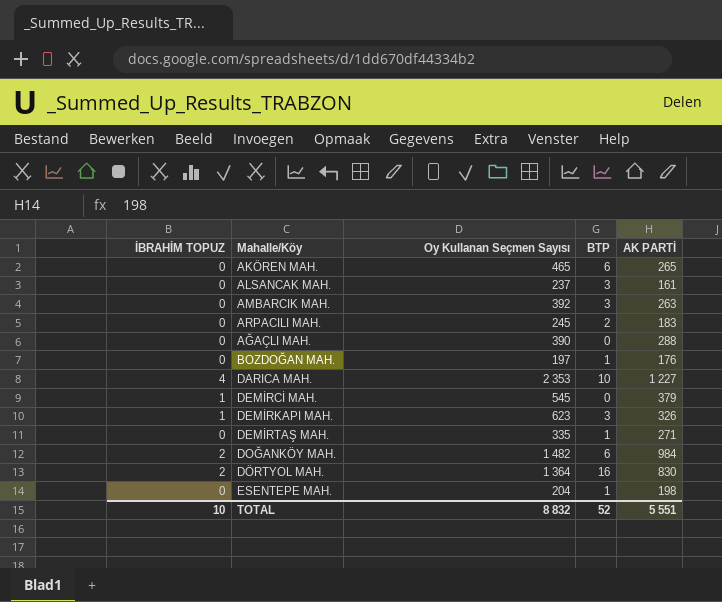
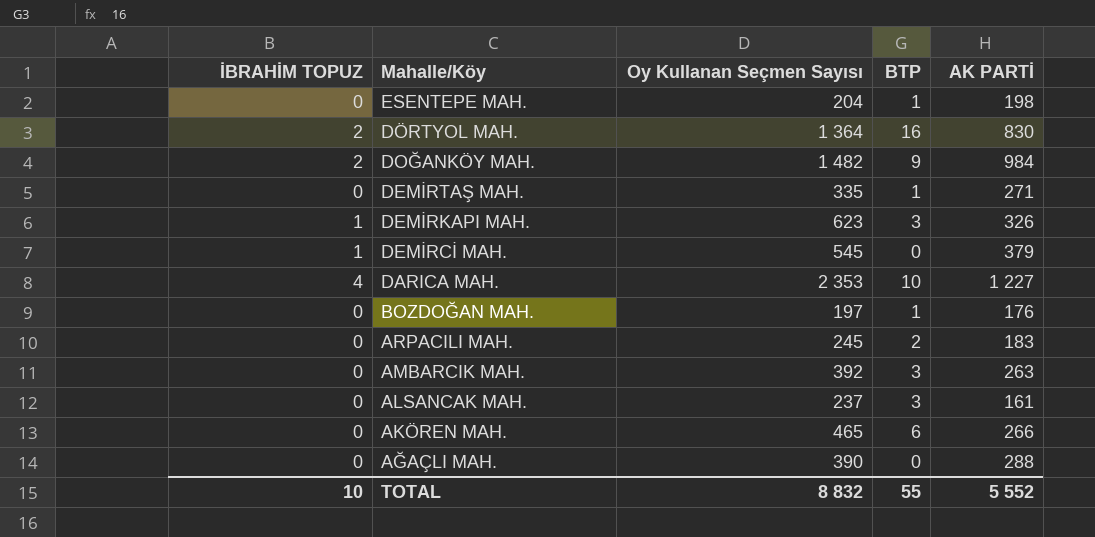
row order: none -> Mahalle/Köy descending
DOĞANKÖY MAH. | BTP: 6 -> 9
AKÖREN MAH. | AK PARTİ: 265 -> 266
TOTAL | BTP: 52 -> 55
TOTAL | AK PARTİ: 5 551 -> 5 552

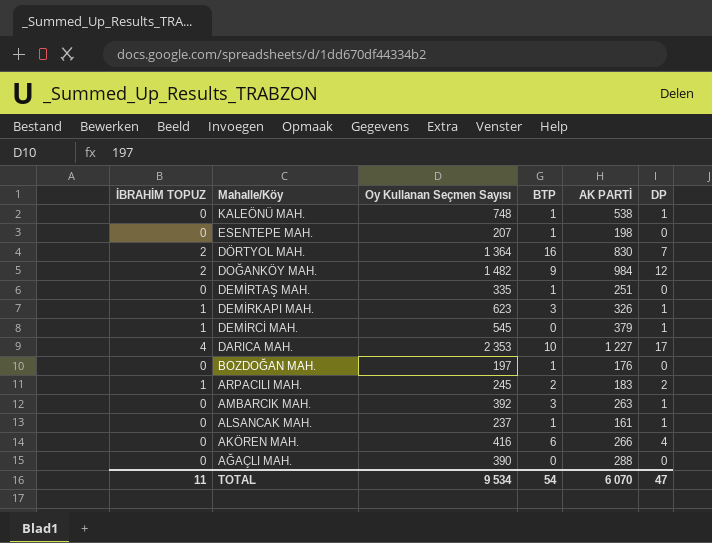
column DP | position: none -> 6
row KALEÖNÜ MAH.: none -> 0 | 748 | 1 | 538 | 1
ESENTEPE MAH. | Oy Kullanan Seçmen Sayısı: 204 -> 207
DEMİRTAŞ MAH. | AK PARTİ: 271 -> 251
ARPACILI MAH. | İBRAHİM TOPUZ: 0 -> 1
ALSANCAK MAH. | BTP: 3 -> 1
AKÖREN MAH. | Oy Kullanan Seçmen Sayısı: 465 -> 416
TOTAL | İBRAHİM TOPUZ: 10 -> 11
TOTAL | Oy Kullanan Seçmen Sayısı: 8 832 -> 9 534
TOTAL | BTP: 55 -> 54
TOTAL | AK PARTİ: 5 552 -> 6 070

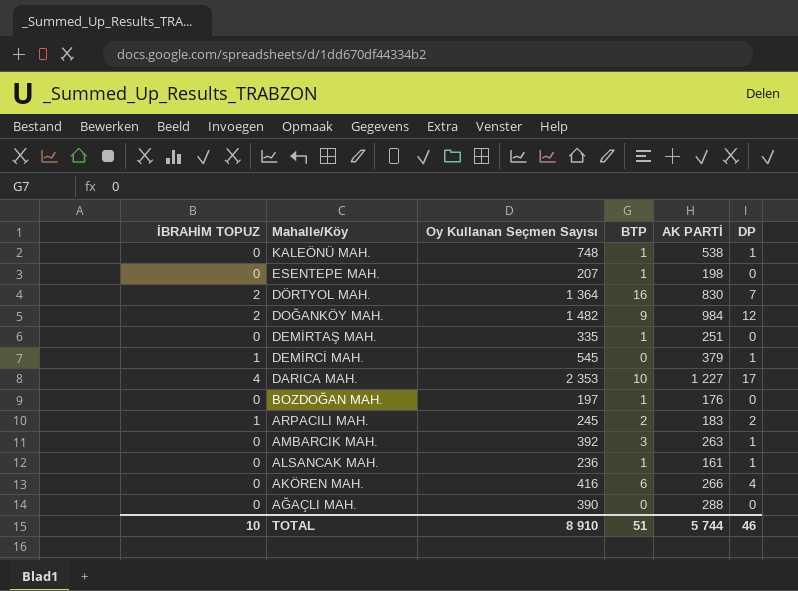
row DEMİRKAPI MAH.: 1 | 623 | 3 | 326 | 1 -> none
ALSANCAK MAH. | Oy Kullanan Seçmen Sayısı: 237 -> 236
TOTAL | İBRAHİM TOPUZ: 11 -> 10
TOTAL | Oy Kullanan Seçmen Sayısı: 9 534 -> 8 910
TOTAL | BTP: 54 -> 51
TOTAL | AK PARTİ: 6 070 -> 5 744
TOTAL | DP: 47 -> 46

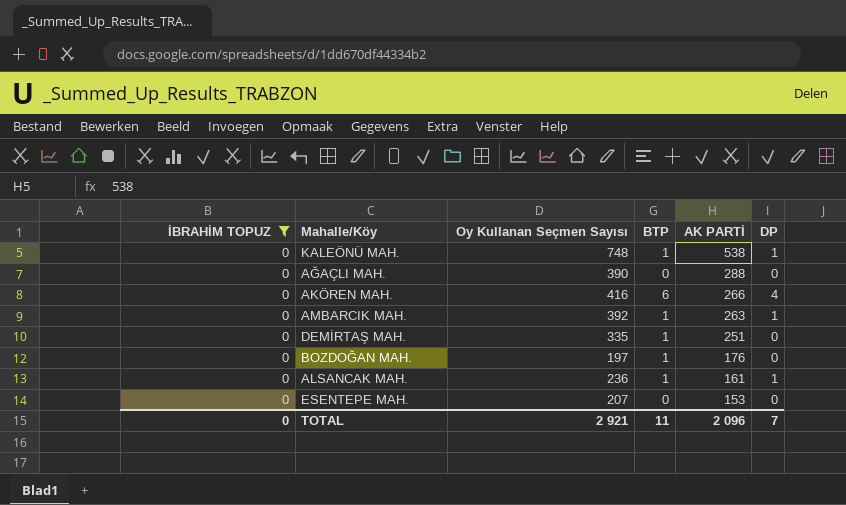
filter: none -> İBRAHİM TOPUZ = 0
row order: Mahalle/Köy descending -> AK PARTİ descending
AMBARCIK MAH. | BTP: 3 -> 1
ESENTEPE MAH. | BTP: 1 -> 0
ESENTEPE MAH. | AK PARTİ: 198 -> 153
TOTAL | İBRAHİM TOPUZ: 10 -> 0
TOTAL | Oy Kullanan Seçmen Sayısı: 8 910 -> 2 921
TOTAL | BTP: 51 -> 11
TOTAL | AK PARTİ: 5 744 -> 2 096
TOTAL | DP: 46 -> 7

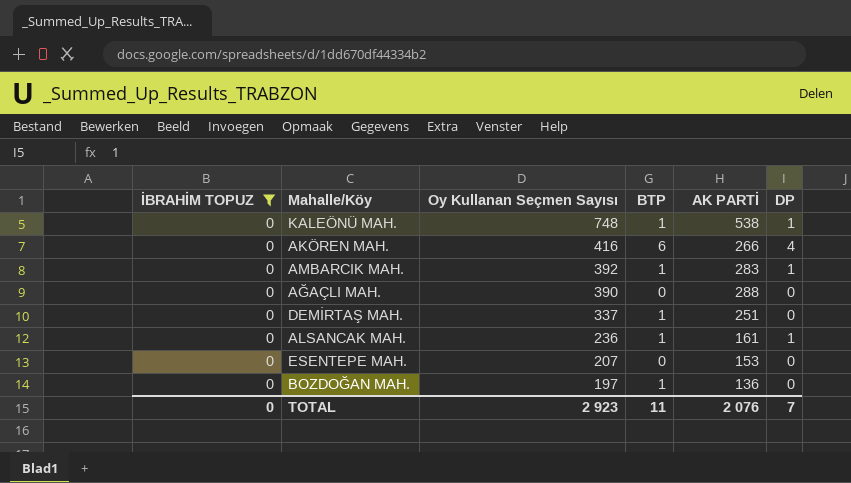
row order: AK PARTİ descending -> Oy Kullanan Seçmen Sayısı descending
AMBARCIK MAH. | AK PARTİ: 263 -> 283
DEMİRTAŞ MAH. | Oy Kullanan Seçmen Sayısı: 335 -> 337
BOZDOĞAN MAH. | AK PARTİ: 176 -> 136
TOTAL | Oy Kullanan Seçmen Sayısı: 2 921 -> 2 923
TOTAL | AK PARTİ: 2 096 -> 2 076

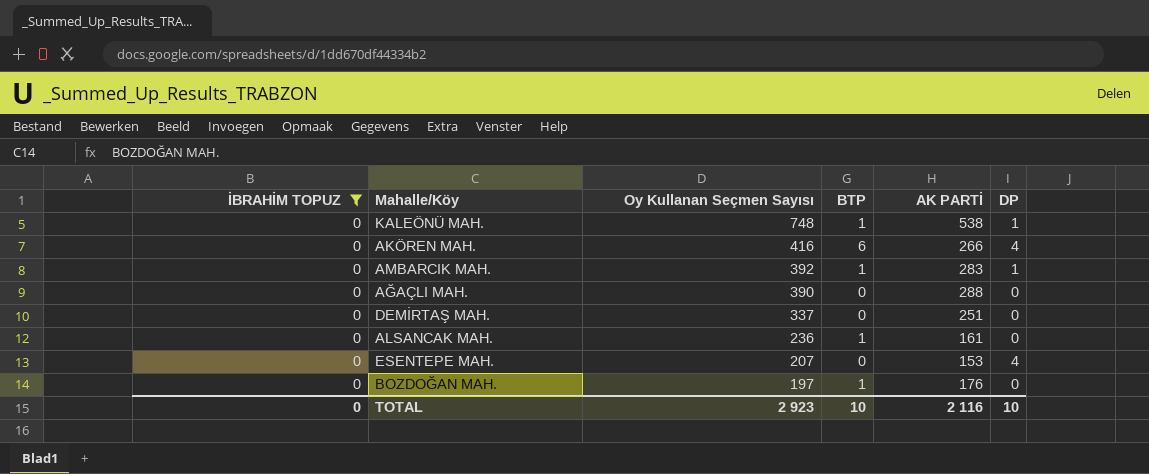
DEMİRTAŞ MAH. | BTP: 1 -> 0
ALSANCAK MAH. | DP: 1 -> 0
ESENTEPE MAH. | DP: 0 -> 4
BOZDOĞAN MAH. | AK PARTİ: 136 -> 176
TOTAL | BTP: 11 -> 10
TOTAL | AK PARTİ: 2 076 -> 2 116
TOTAL | DP: 7 -> 10

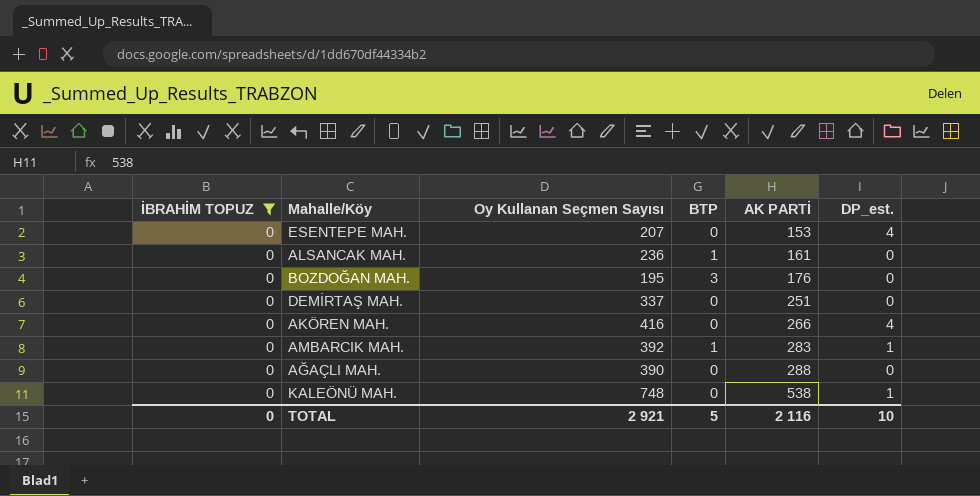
row order: Oy Kullanan Seçmen Sayısı descending -> AK PARTİ ascending
column name: DP -> DP_est.
BOZDOĞAN MAH. | Oy Kullanan Seçmen Sayısı: 197 -> 195
BOZDOĞAN MAH. | BTP: 1 -> 3
AKÖREN MAH. | BTP: 6 -> 0
KALEÖNÜ MAH. | BTP: 1 -> 0
TOTAL | Oy Kullanan Seçmen Sayısı: 2 923 -> 2 921
TOTAL | BTP: 10 -> 5

